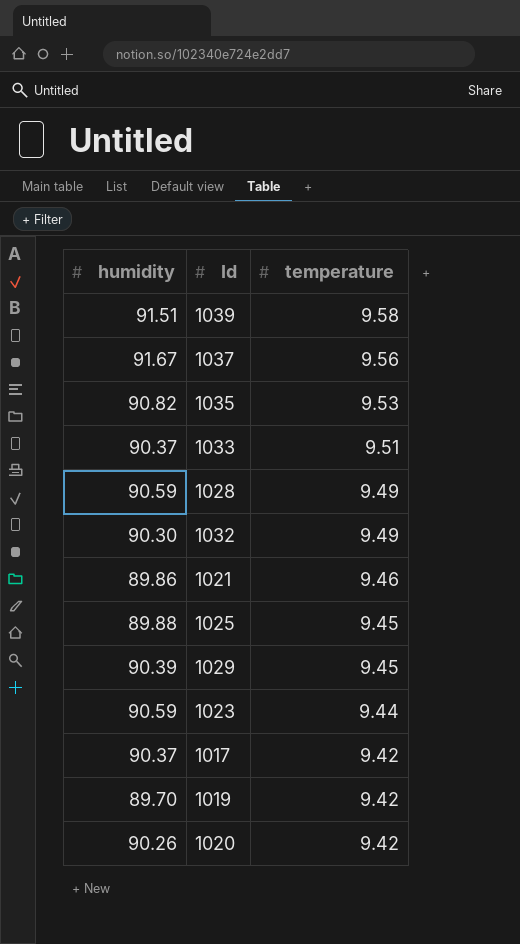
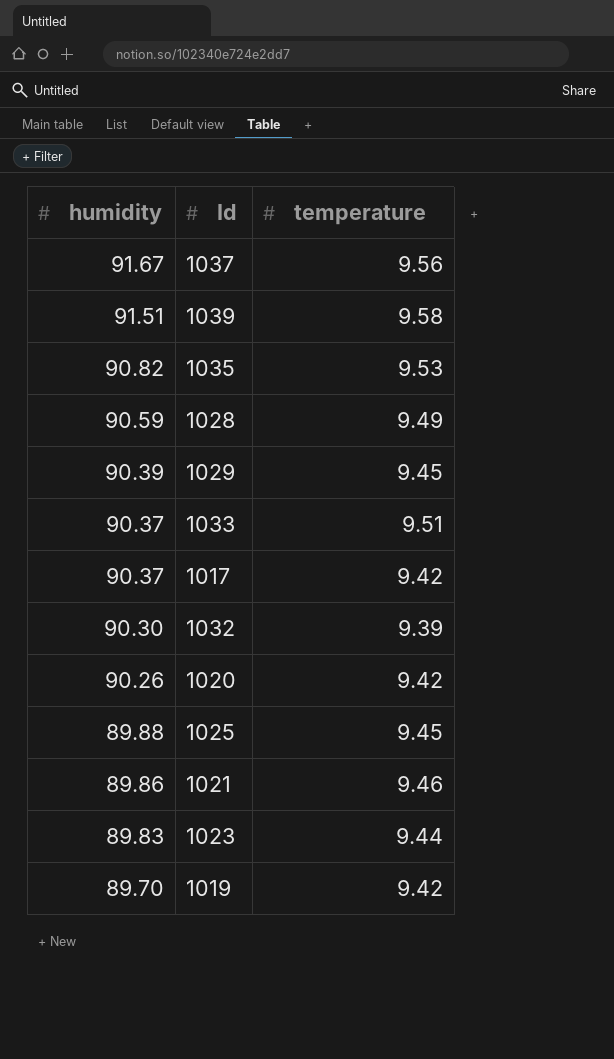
row order: temperature descending -> humidity descending
1032 | temperature: 9.49 -> 9.39
1023 | humidity: 90.59 -> 89.83

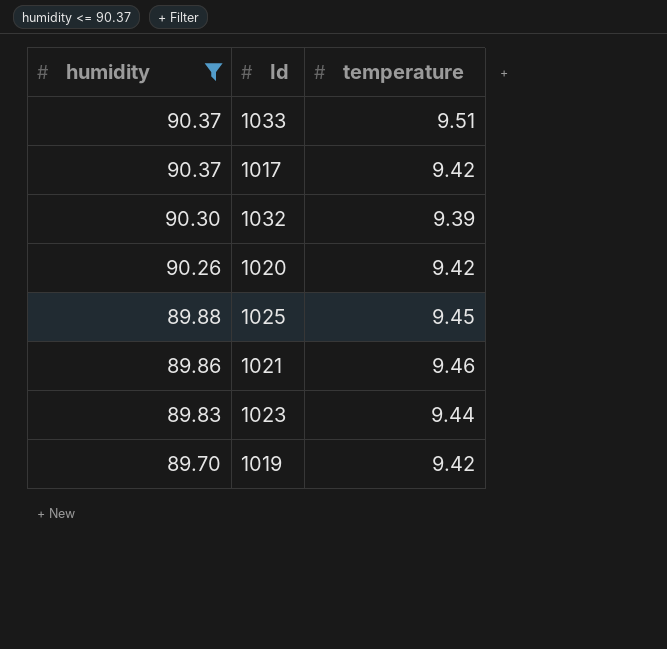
filter: none -> humidity <= 90.37

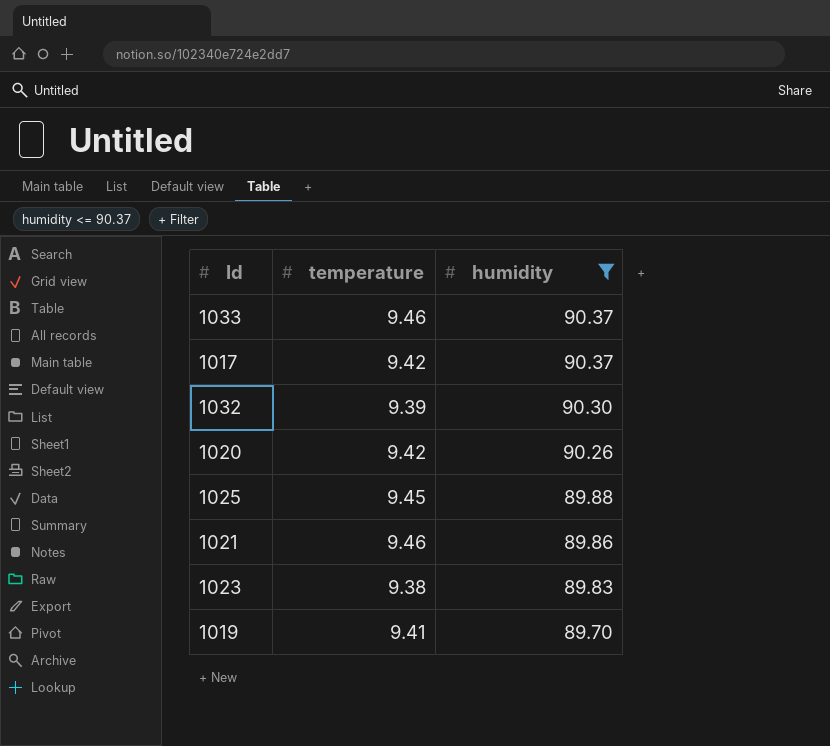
column humidity | position: 1 -> 3
1033 | temperature: 9.51 -> 9.46
1023 | temperature: 9.44 -> 9.38
1019 | temperature: 9.42 -> 9.41

